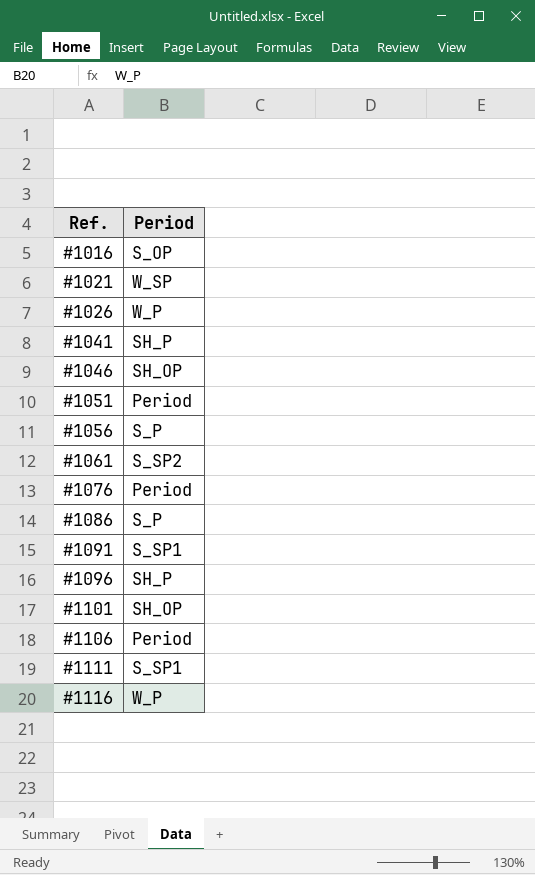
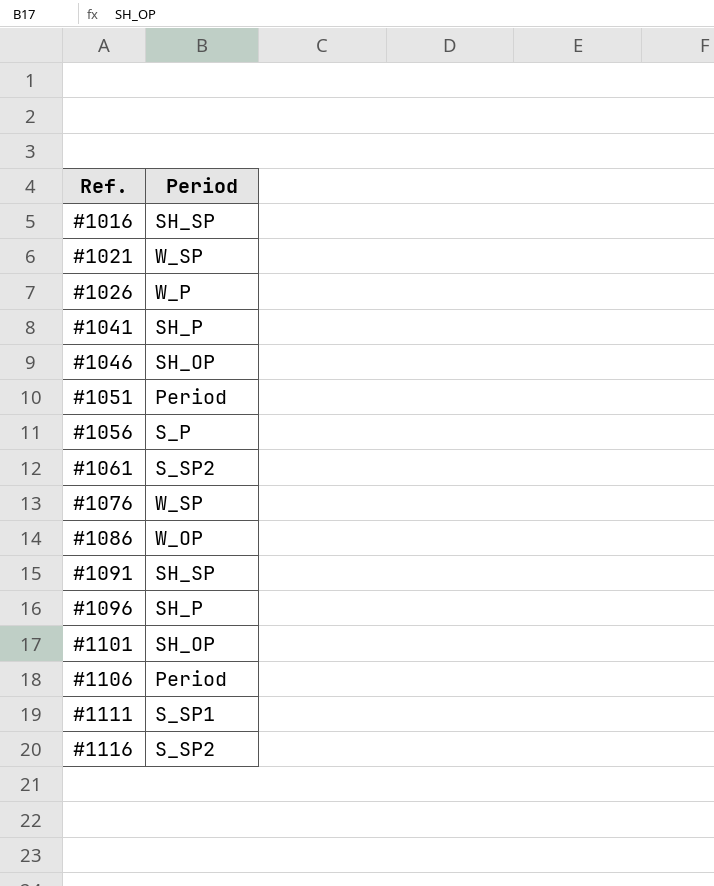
#1016 | Period: S_OP -> SH_SP
#1076 | Period: Period -> W_SP
#1086 | Period: S_P -> W_OP
#1091 | Period: S_SP1 -> SH_SP
#1116 | Period: W_P -> S_SP2

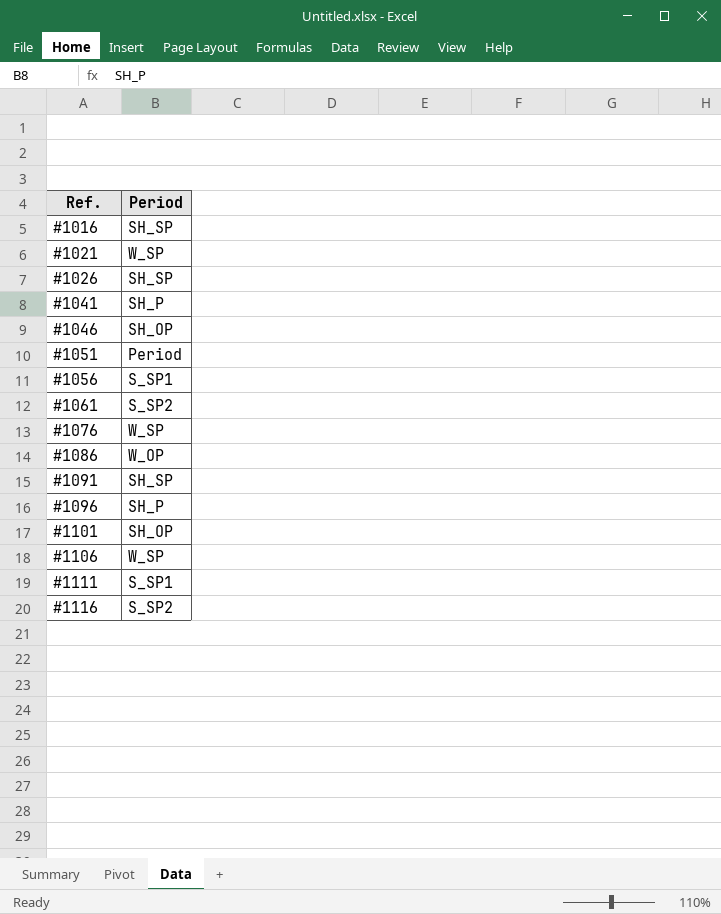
#1026 | Period: W_P -> SH_SP
#1056 | Period: S_P -> S_SP1
#1106 | Period: Period -> W_SP

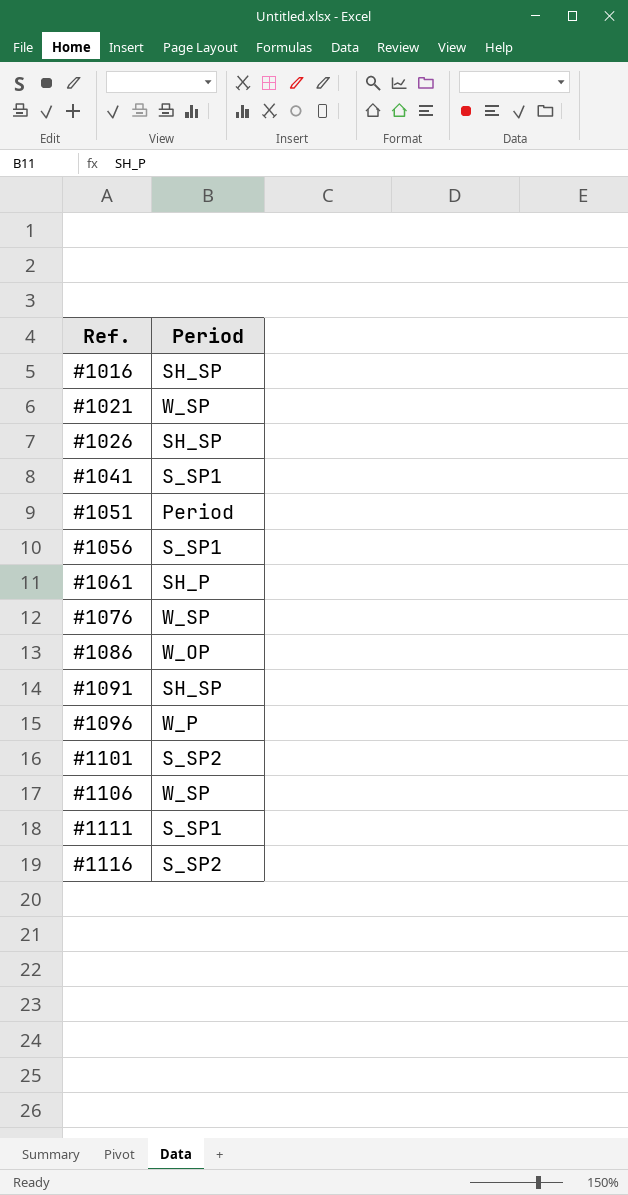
row #1046: SH_OP -> none
#1041 | Period: SH_P -> S_SP1
#1061 | Period: S_SP2 -> SH_P
#1096 | Period: SH_P -> W_P
#1101 | Period: SH_OP -> S_SP2

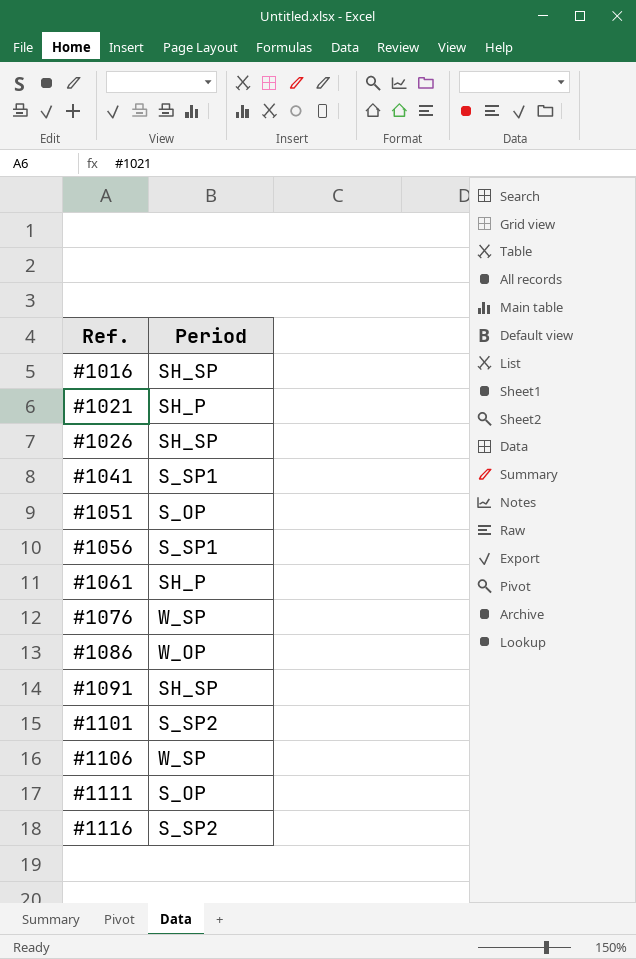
row #1096: W_P -> none
#1021 | Period: W_SP -> SH_P
#1051 | Period: Period -> S_OP
#1111 | Period: S_SP1 -> S_OP

